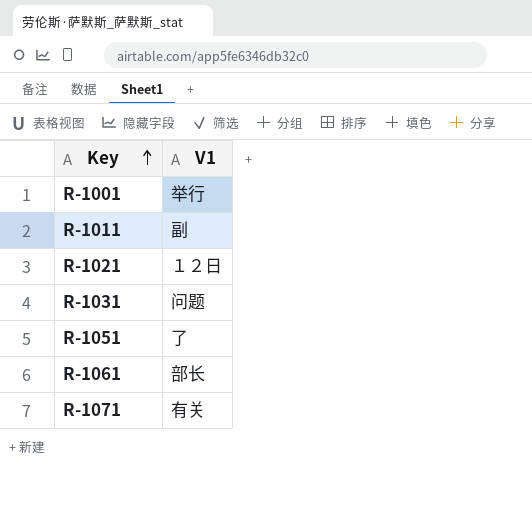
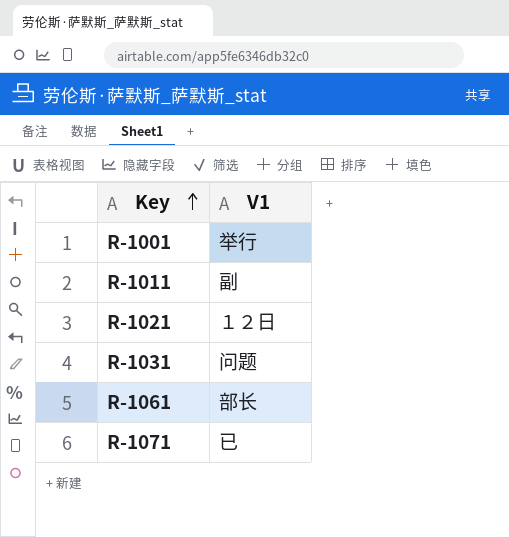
row R-1051: 了 -> none
R-1071 | V1: 有关 -> 已

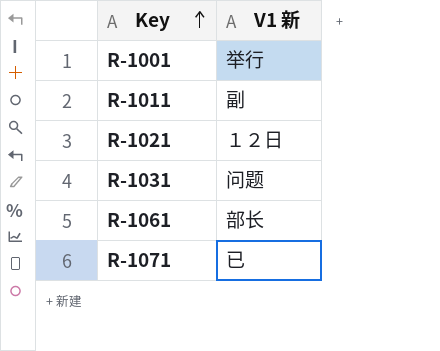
column name: V1 -> V1 新

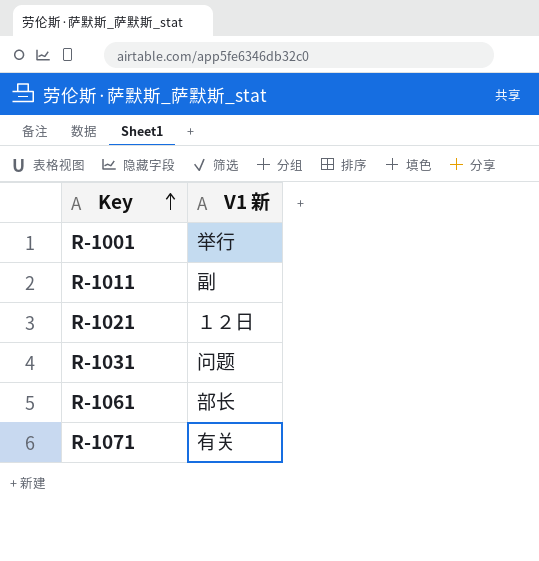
R-1071 | V1 新: 已 -> 有关

